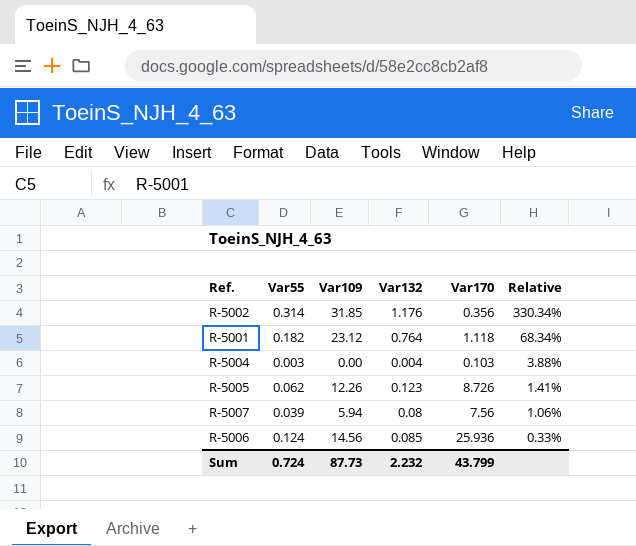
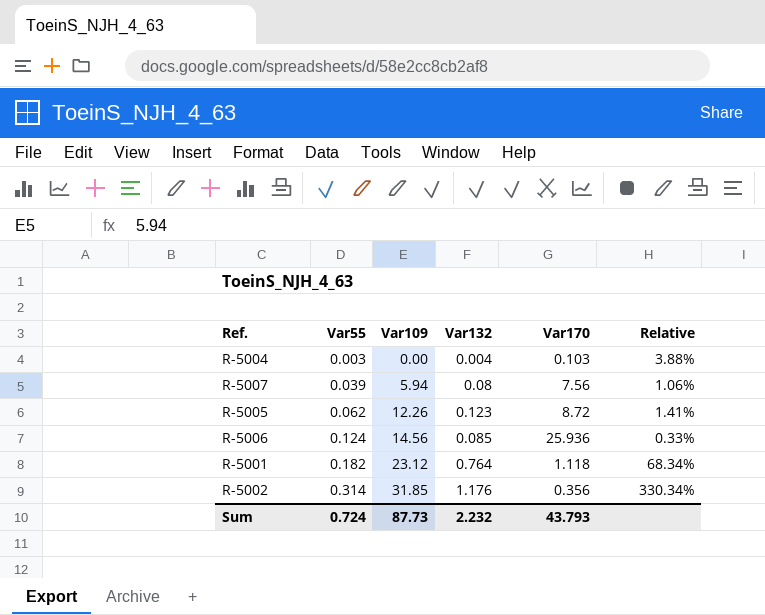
row order: Relative descending -> Var55 ascending
R-5005 | Var170: 8.726 -> 8.72
Sum | Var170: 43.799 -> 43.793

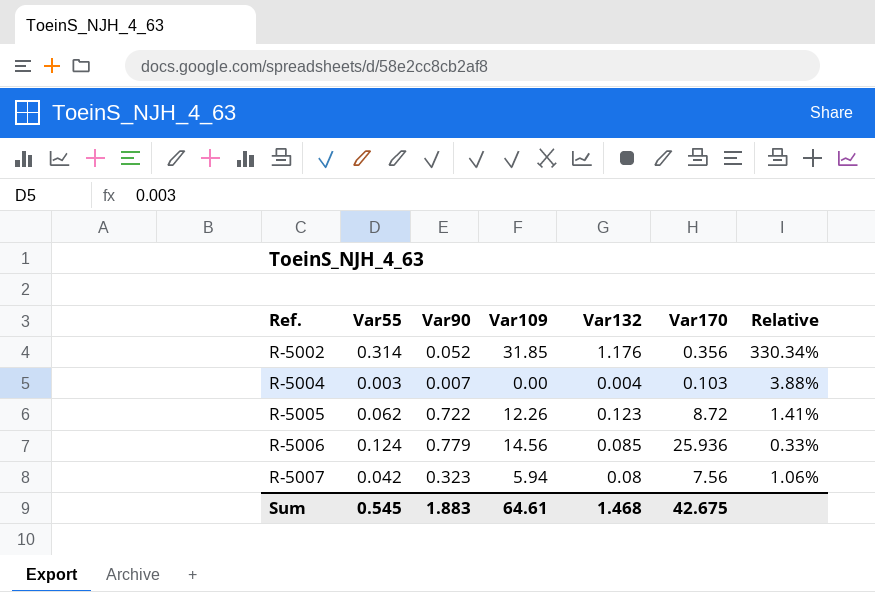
row order: Var55 ascending -> Ref. ascending
column Var90 | position: none -> 3
row R-5001: 0.182 | 23.12 | 0.764 | 1.118 | 68.34% -> none
R-5007 | Var55: 0.039 -> 0.042
Sum | Var55: 0.724 -> 0.545
Sum | Var109: 87.73 -> 64.61
Sum | Var132: 2.232 -> 1.468
Sum | Var170: 43.793 -> 42.675

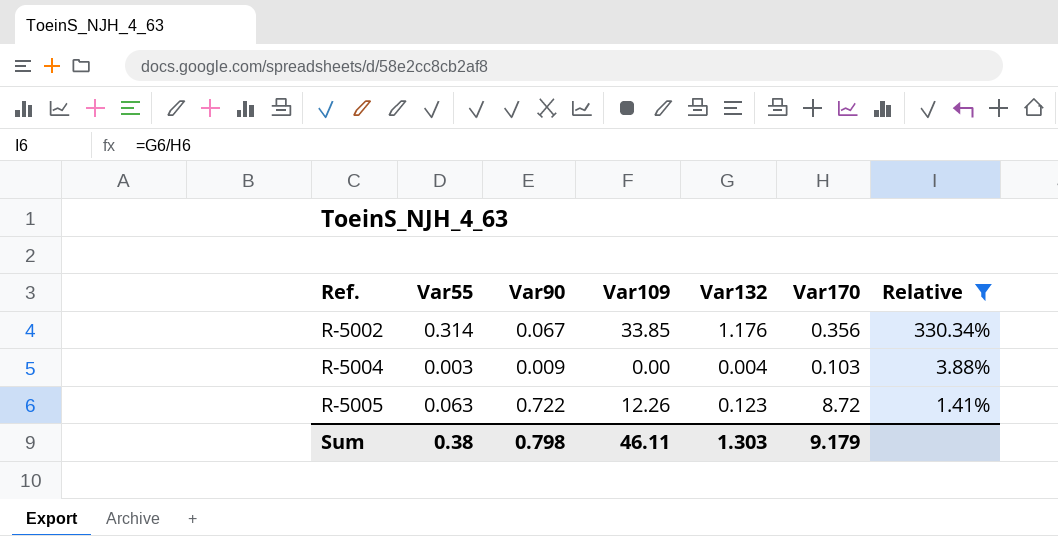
filter: none -> Relative >= 1.41%
R-5002 | Var90: 0.052 -> 0.067
R-5002 | Var109: 31.85 -> 33.85
R-5004 | Var90: 0.007 -> 0.009
R-5005 | Var55: 0.062 -> 0.063
Sum | Var55: 0.545 -> 0.38
Sum | Var90: 1.883 -> 0.798
Sum | Var109: 64.61 -> 46.11
Sum | Var132: 1.468 -> 1.303
Sum | Var170: 42.675 -> 9.179

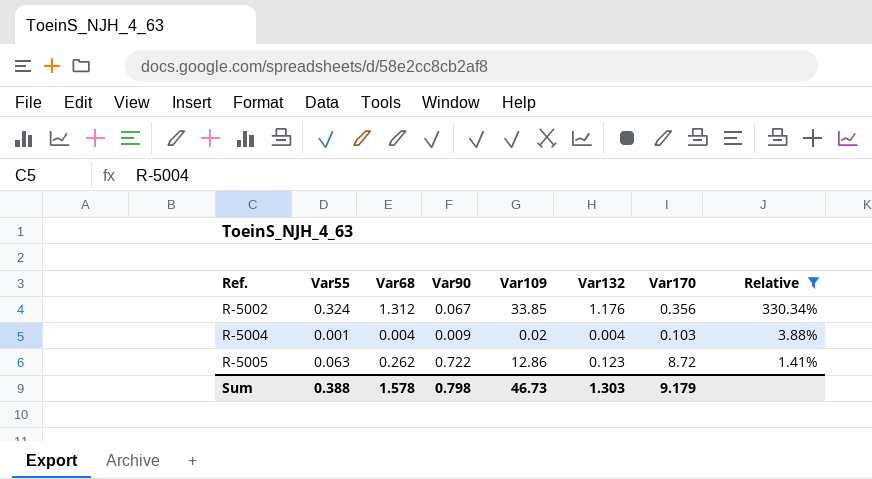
column Var68 | position: none -> 3
R-5002 | Var55: 0.314 -> 0.324
R-5004 | Var55: 0.003 -> 0.001
R-5004 | Var109: 0.00 -> 0.02
R-5005 | Var109: 12.26 -> 12.86
Sum | Var55: 0.38 -> 0.388
Sum | Var109: 46.11 -> 46.73

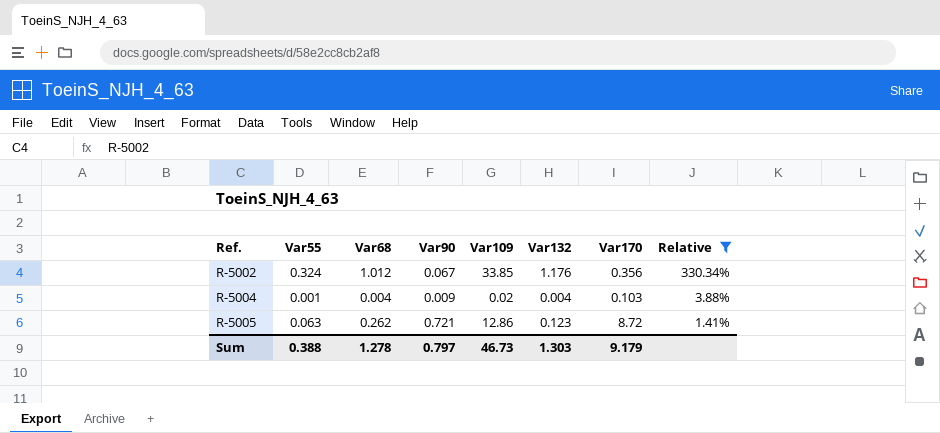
R-5002 | Var68: 1.312 -> 1.012
R-5005 | Var90: 0.722 -> 0.721
Sum | Var68: 1.578 -> 1.278
Sum | Var90: 0.798 -> 0.797

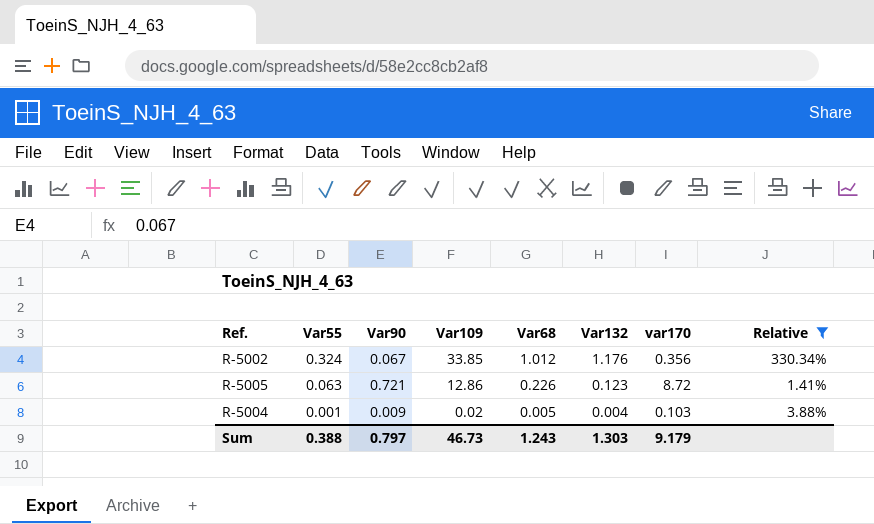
row order: Ref. ascending -> Var55 descending
column Var68 | position: 3 -> 5
column name: Var170 -> var170
R-5005 | Var68: 0.262 -> 0.226
R-5004 | Var68: 0.004 -> 0.005
Sum | Var68: 1.278 -> 1.243

